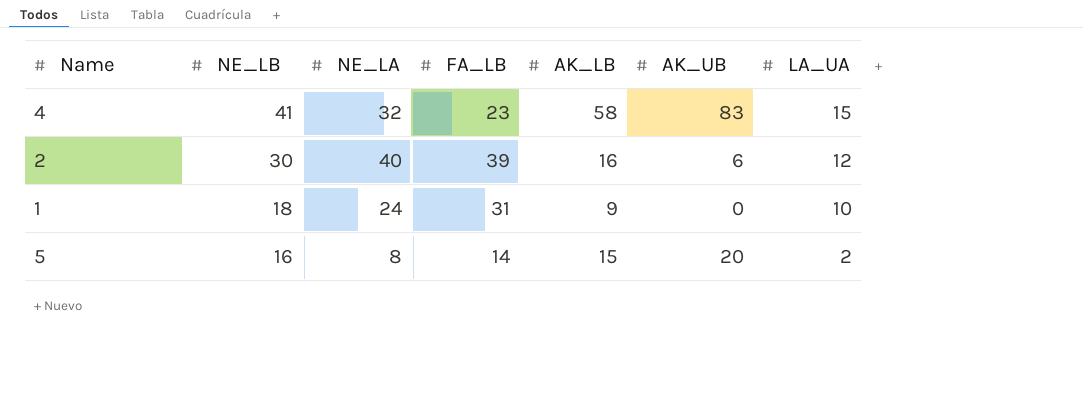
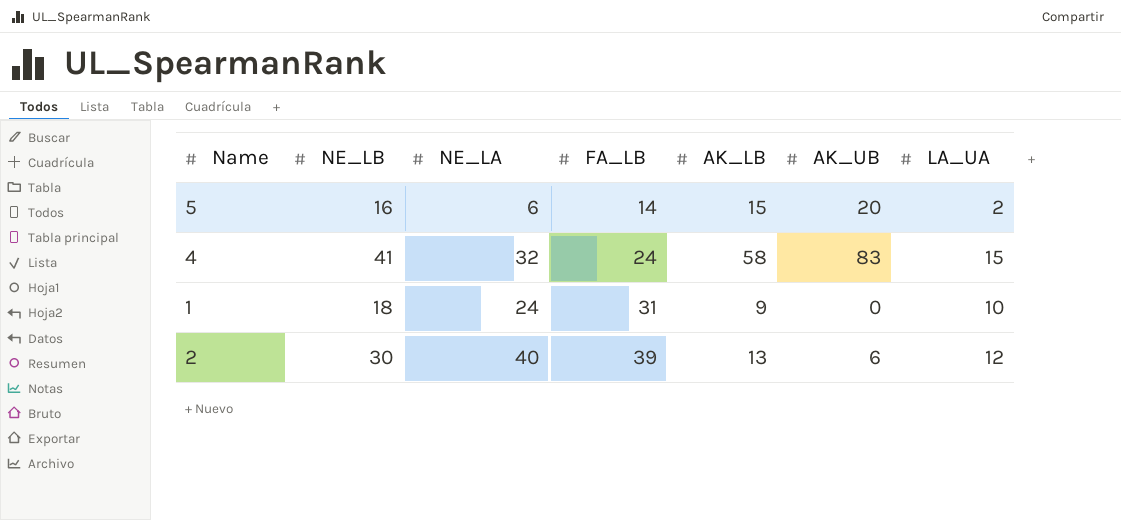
row order: NE_LB descending -> FA_LB ascending
5 | NE_LA: 8 -> 6
4 | FA_LB: 23 -> 24
2 | AK_LB: 16 -> 13

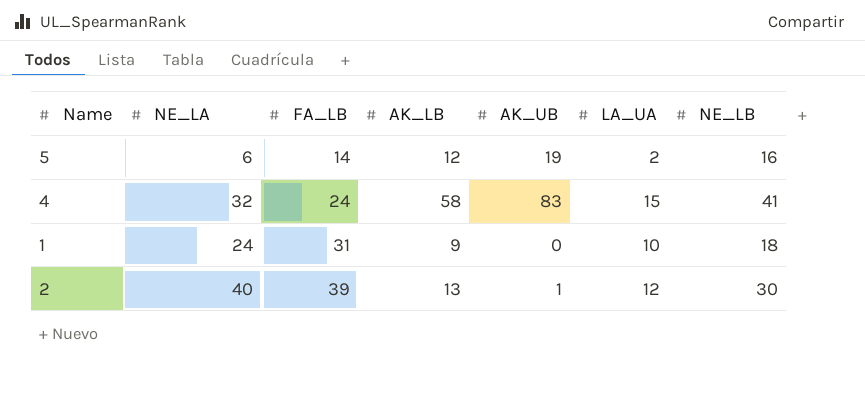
column NE_LB | position: 2 -> 7
5 | AK_LB: 15 -> 12
5 | AK_UB: 20 -> 19
2 | AK_UB: 6 -> 1

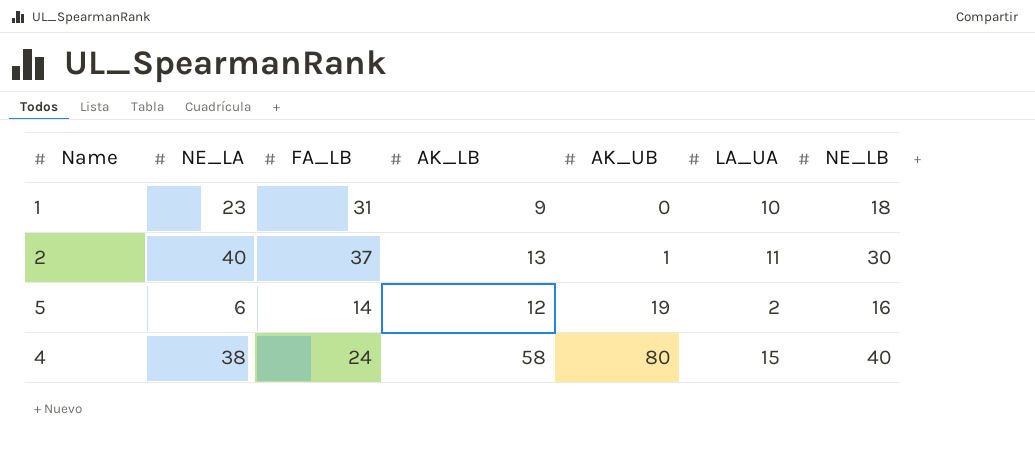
row order: FA_LB ascending -> AK_UB ascending
1 | NE_LA: 24 -> 23
2 | FA_LB: 39 -> 37
2 | LA_UA: 12 -> 11
4 | NE_LA: 32 -> 38
4 | AK_UB: 83 -> 80
4 | NE_LB: 41 -> 40

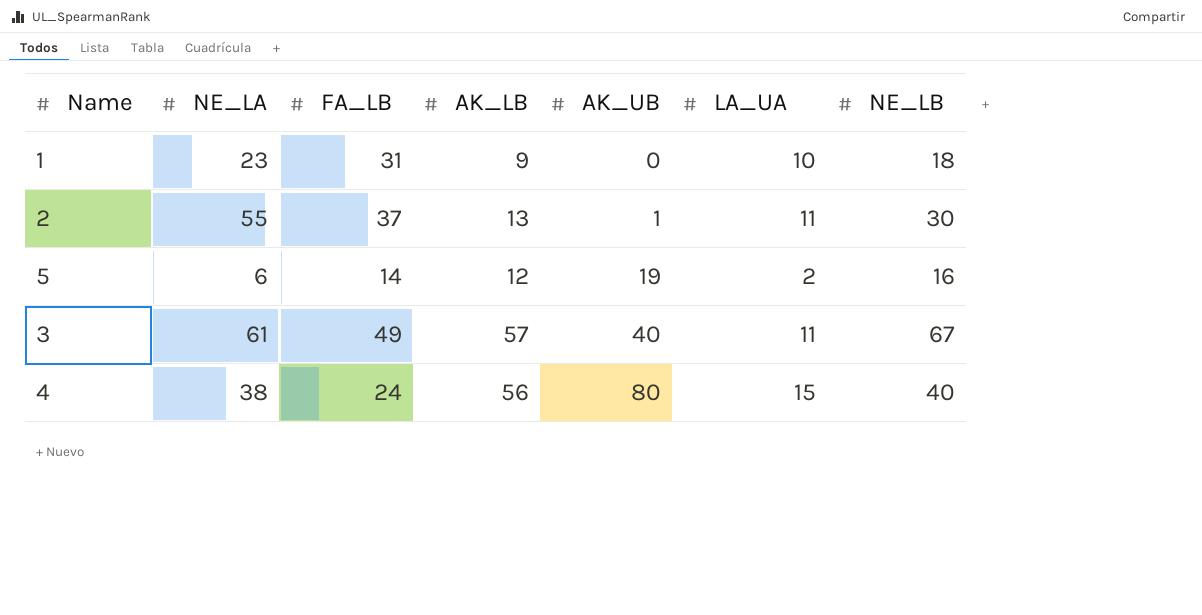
2 | NE_LA: 40 -> 55
row 3: none -> 61 | 49 | 57 | 40 | 11 | 67
4 | AK_LB: 58 -> 56

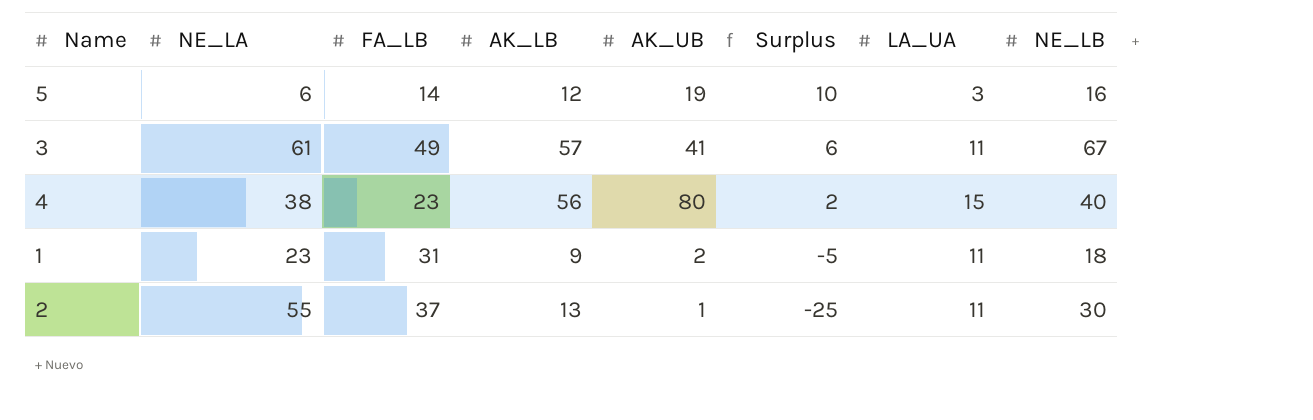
row order: AK_UB ascending -> Surplus descending
column Surplus | formula: none -> [NE_LB] - [NE_LA]
5 | LA_UA: 2 -> 3
3 | AK_UB: 40 -> 41
4 | FA_LB: 24 -> 23
1 | AK_UB: 0 -> 2
1 | LA_UA: 10 -> 11

